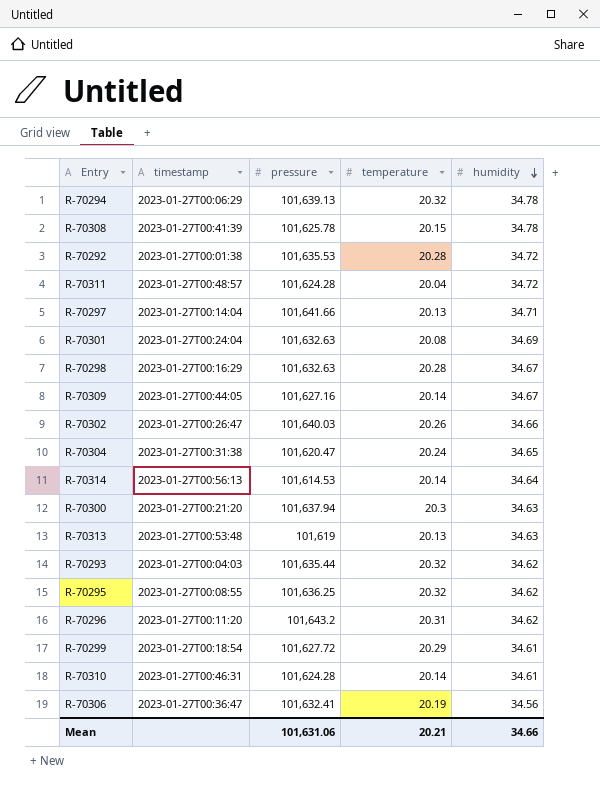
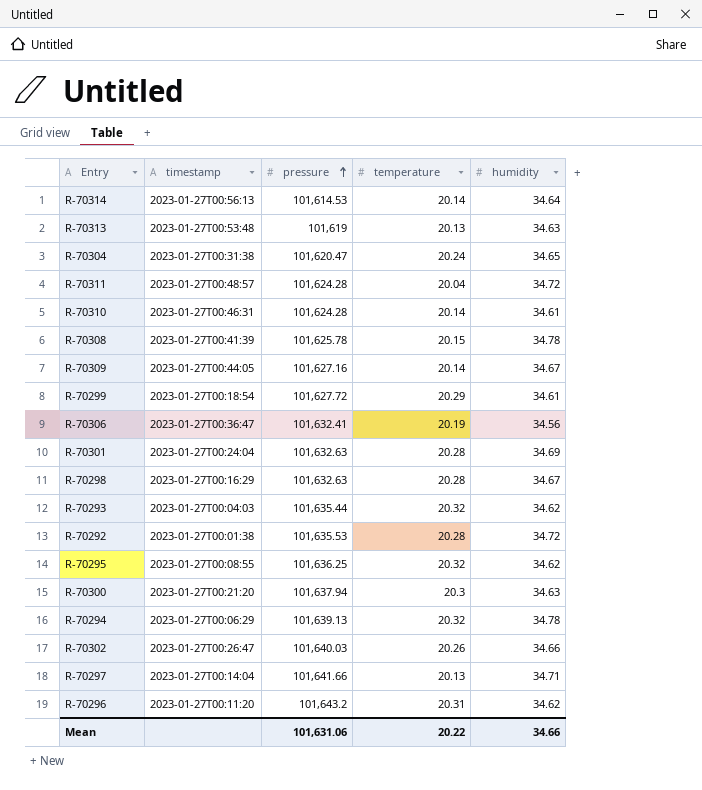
row order: humidity descending -> pressure ascending
R-70301 | temperature: 20.08 -> 20.28
Mean | temperature: 20.21 -> 20.22

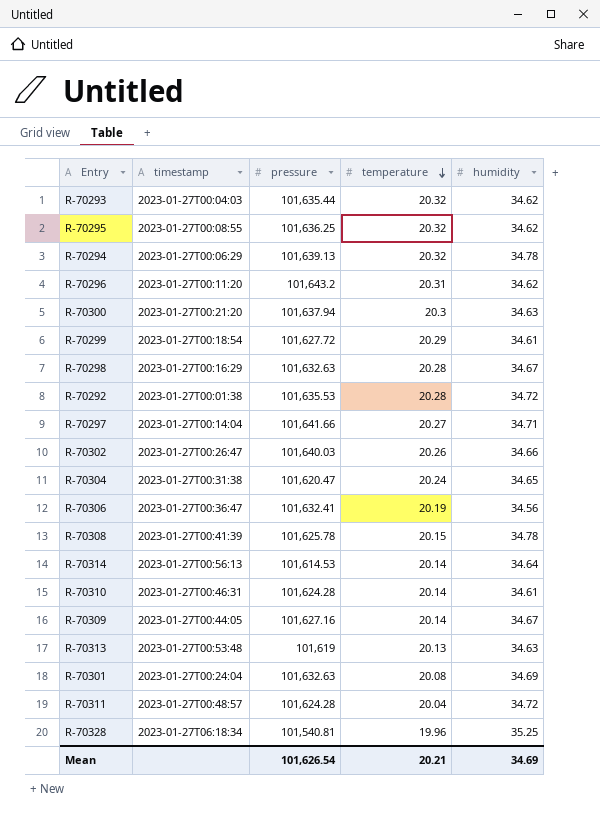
row order: pressure ascending -> temperature descending
R-70297 | temperature: 20.13 -> 20.27
R-70301 | temperature: 20.28 -> 20.08
row R-70328: none -> 2023-01-27T06:18:34 | 101,540.81 | 19.96 | 35.25
Mean | pressure: 101,631.06 -> 101,626.54
Mean | temperature: 20.22 -> 20.21
Mean | humidity: 34.66 -> 34.69

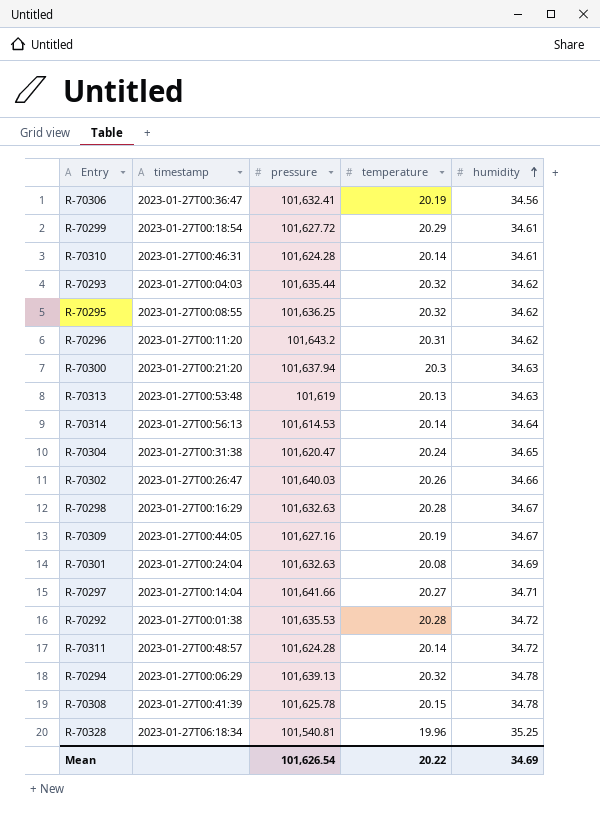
row order: temperature descending -> humidity ascending
R-70309 | temperature: 20.14 -> 20.19
R-70311 | temperature: 20.04 -> 20.14
Mean | temperature: 20.21 -> 20.22

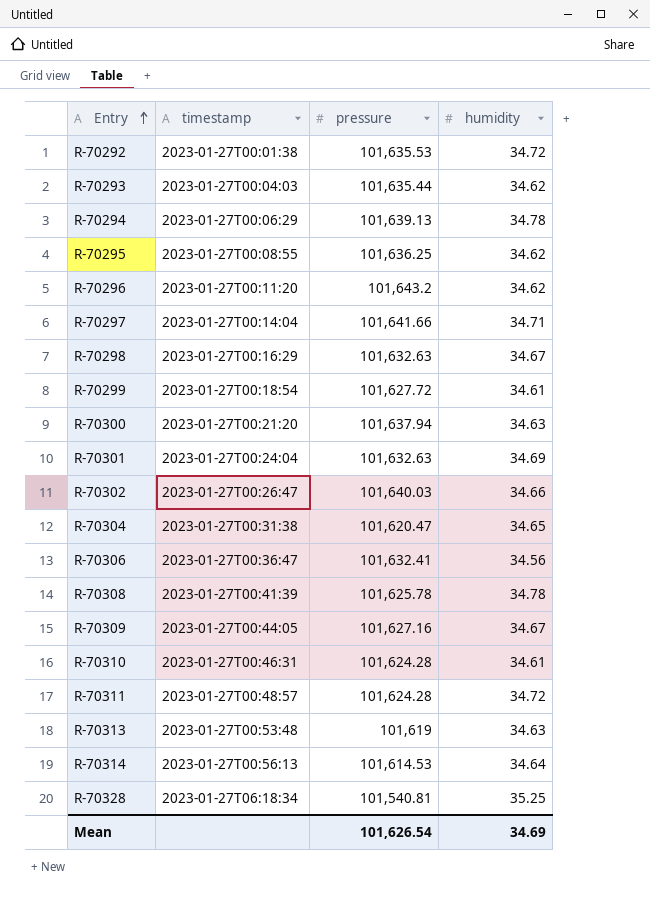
row order: humidity ascending -> Entry ascending
column temperature | position: 4 -> none

